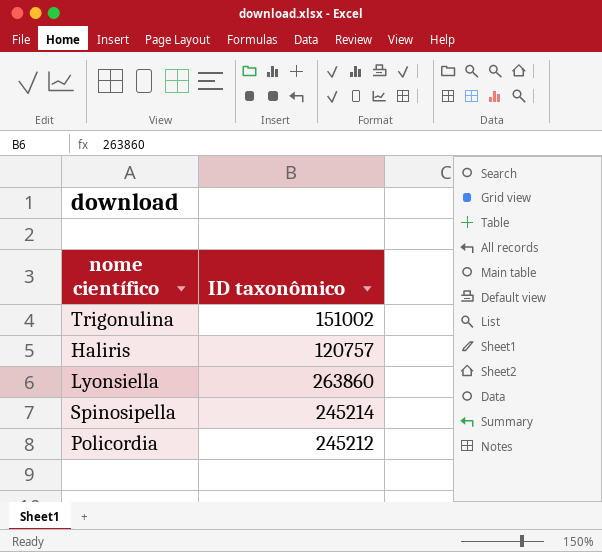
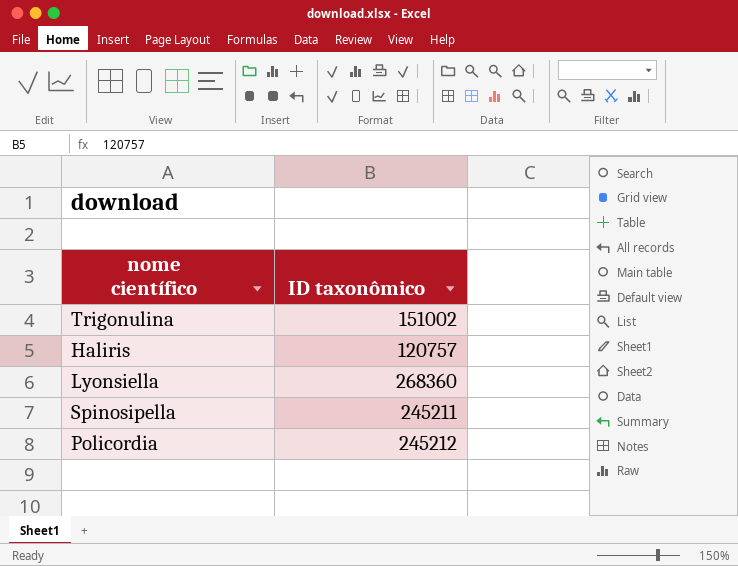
Lyonsiella | ID taxonômico: 263860 -> 268360
Spinosipella | ID taxonômico: 245214 -> 245211

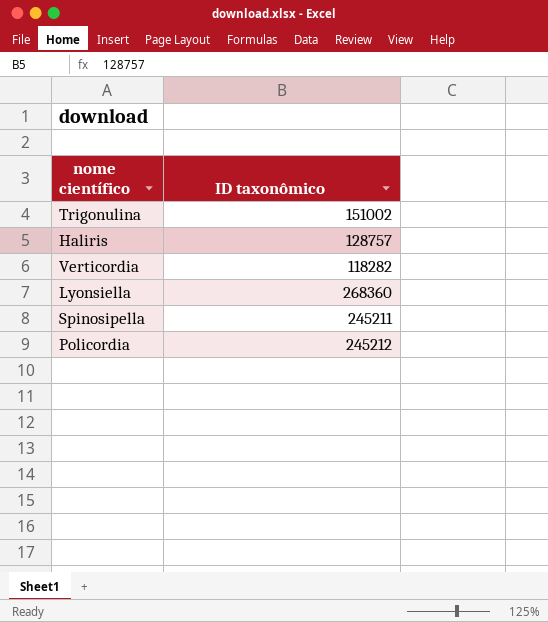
Haliris | ID taxonômico: 120757 -> 128757
row Verticordia: none -> 118282

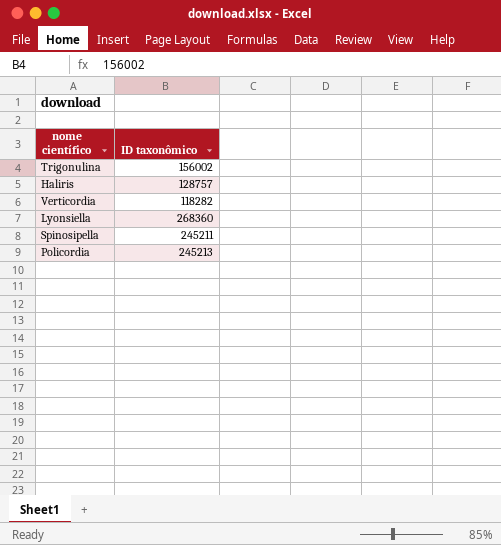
Trigonulina | ID taxonômico: 151002 -> 156002
Policordia | ID taxonômico: 245212 -> 245213

